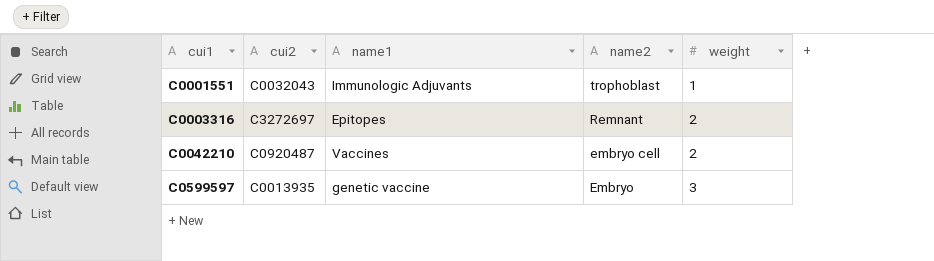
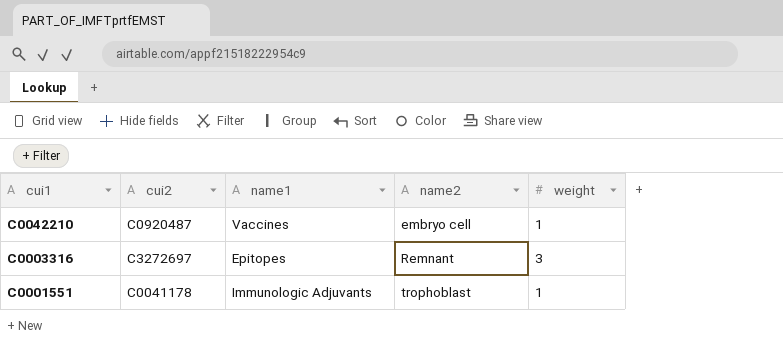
row order: cui1 ascending -> cui1 descending
row C0599597: C0013935 | genetic vaccine | Embryo | 3 -> none
C0042210 | weight: 2 -> 1
C0003316 | weight: 2 -> 3
C0001551 | cui2: C0032043 -> C0041178

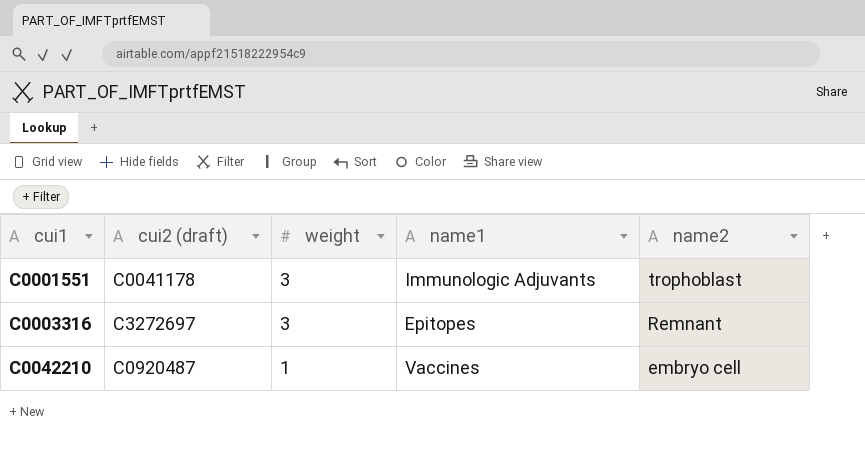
row order: cui1 descending -> cui1 ascending
column name: cui2 -> cui2 (draft)
column weight | position: 5 -> 3
C0001551 | weight: 1 -> 3

